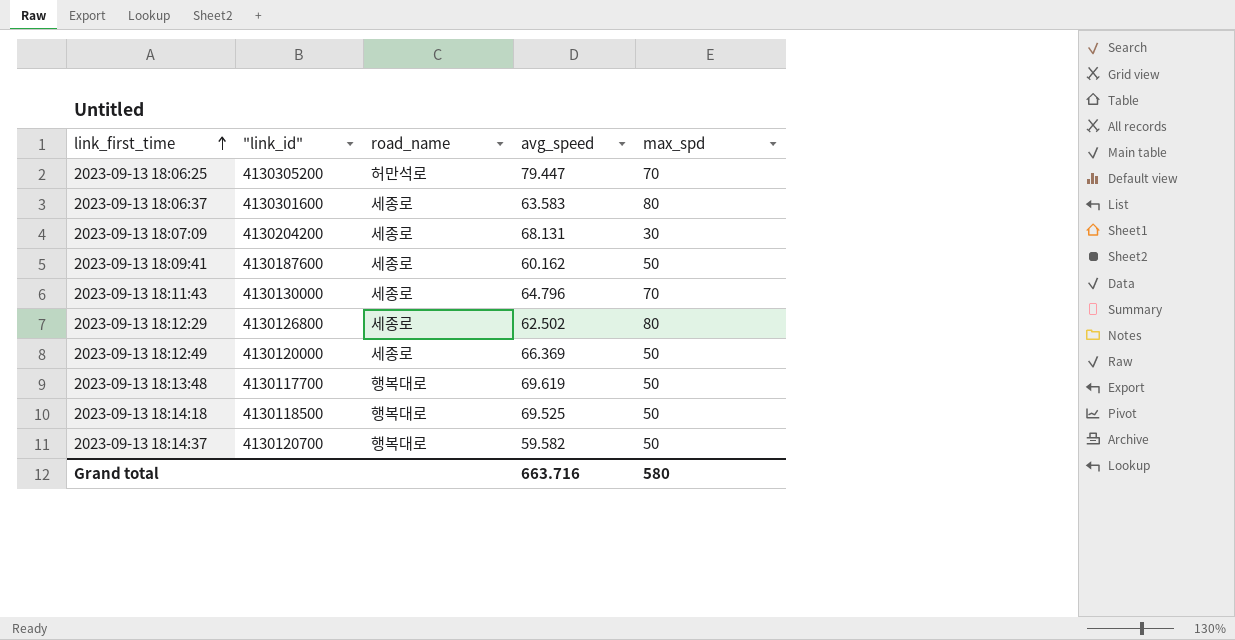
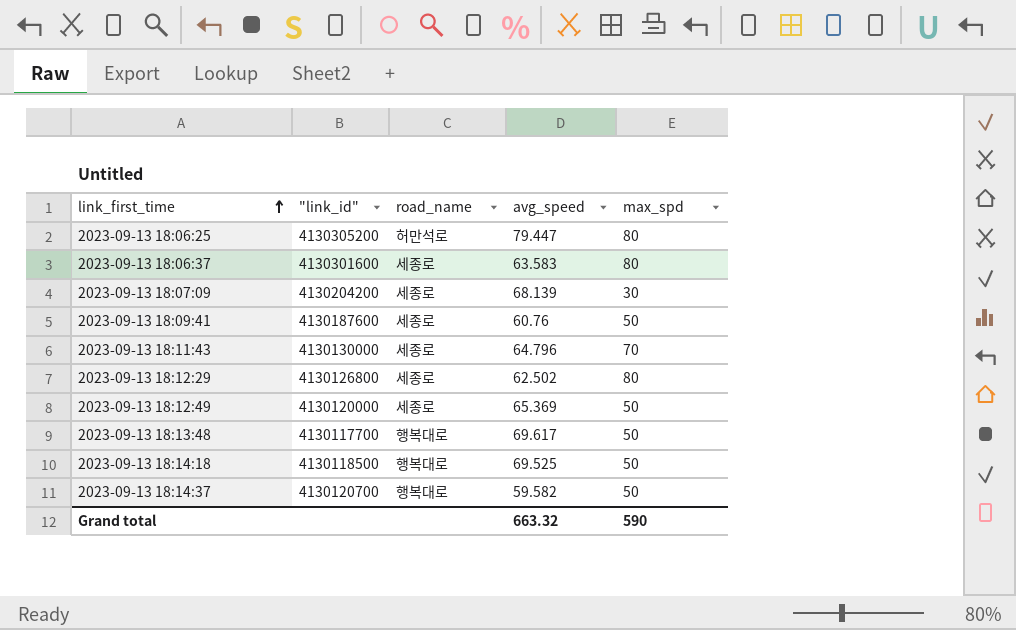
2023-09-13 18:06:25 | max_spd: 70 -> 80
2023-09-13 18:07:09 | avg_speed: 68.131 -> 68.139
2023-09-13 18:09:41 | avg_speed: 60.162 -> 60.76
2023-09-13 18:12:49 | avg_speed: 66.369 -> 65.369
2023-09-13 18:13:48 | avg_speed: 69.619 -> 69.617
Grand total | avg_speed: 663.716 -> 663.32
Grand total | max_spd: 580 -> 590

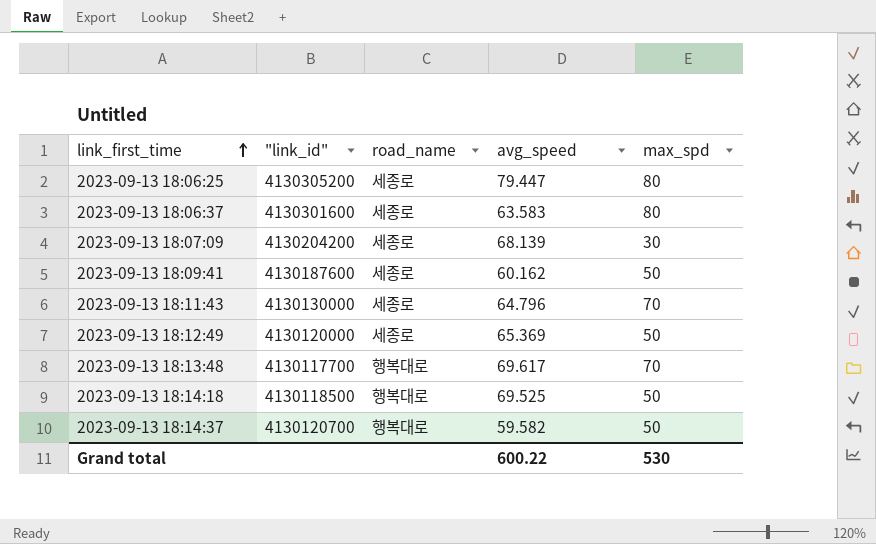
row 2023-09-13 18:12:29: 4130126800 | 세종로 | 62.502 | 80 -> none
2023-09-13 18:06:25 | road_name: 허만석로 -> 세종로
2023-09-13 18:09:41 | avg_speed: 60.76 -> 60.162
2023-09-13 18:13:48 | max_spd: 50 -> 70
Grand total | avg_speed: 663.32 -> 600.22
Grand total | max_spd: 590 -> 530

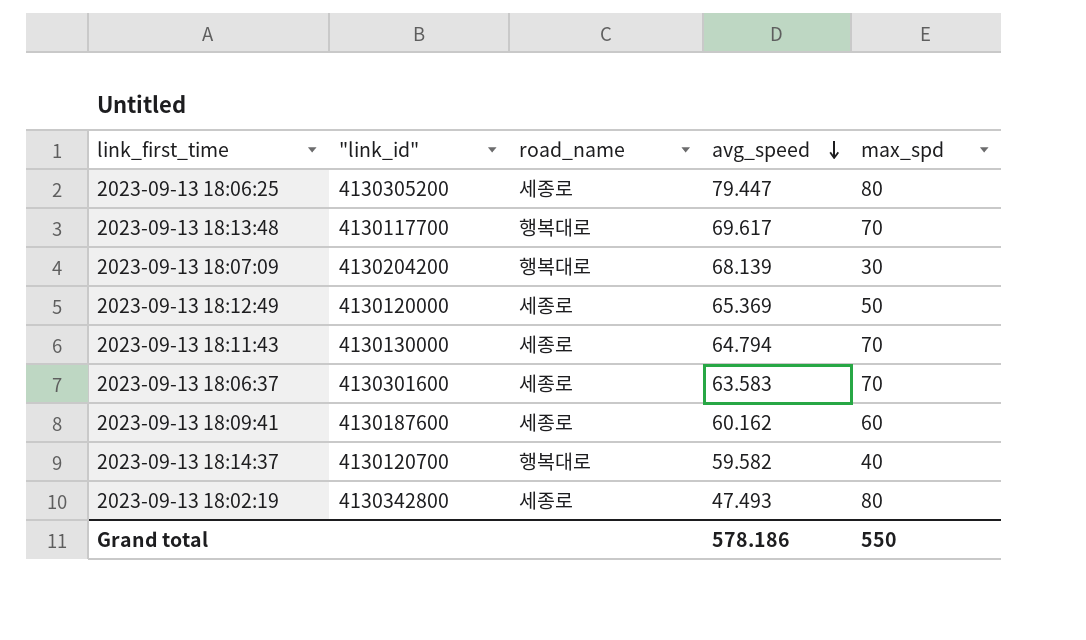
row order: link_first_time ascending -> avg_speed descending
row 2023-09-13 18:14:18: 4130118500 | 행복대로 | 69.525 | 50 -> none
2023-09-13 18:07:09 | road_name: 세종로 -> 행복대로
2023-09-13 18:11:43 | avg_speed: 64.796 -> 64.794
2023-09-13 18:06:37 | max_spd: 80 -> 70
2023-09-13 18:09:41 | max_spd: 50 -> 60
2023-09-13 18:14:37 | max_spd: 50 -> 40
row 2023-09-13 18:02:19: none -> 4130342800 | 세종로 | 47.493 | 80
Grand total | avg_speed: 600.22 -> 578.186
Grand total | max_spd: 530 -> 550

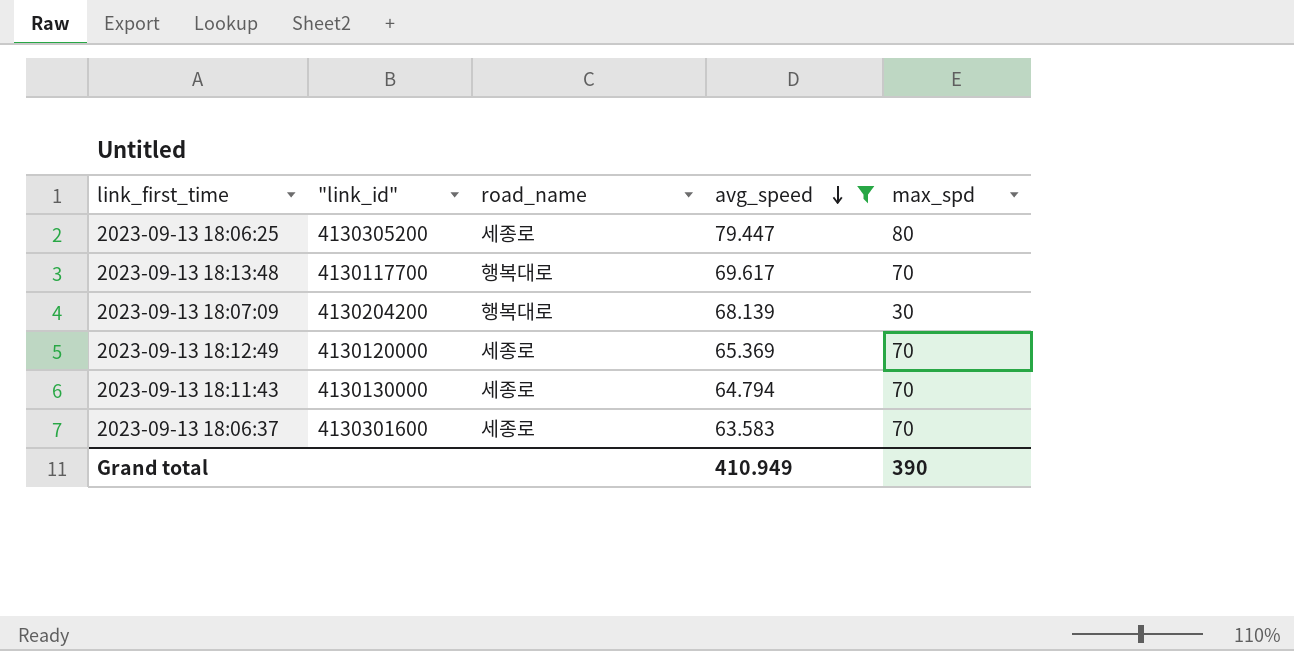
filter: none -> avg_speed >= 63.583
2023-09-13 18:12:49 | max_spd: 50 -> 70
Grand total | avg_speed: 578.186 -> 410.949
Grand total | max_spd: 550 -> 390

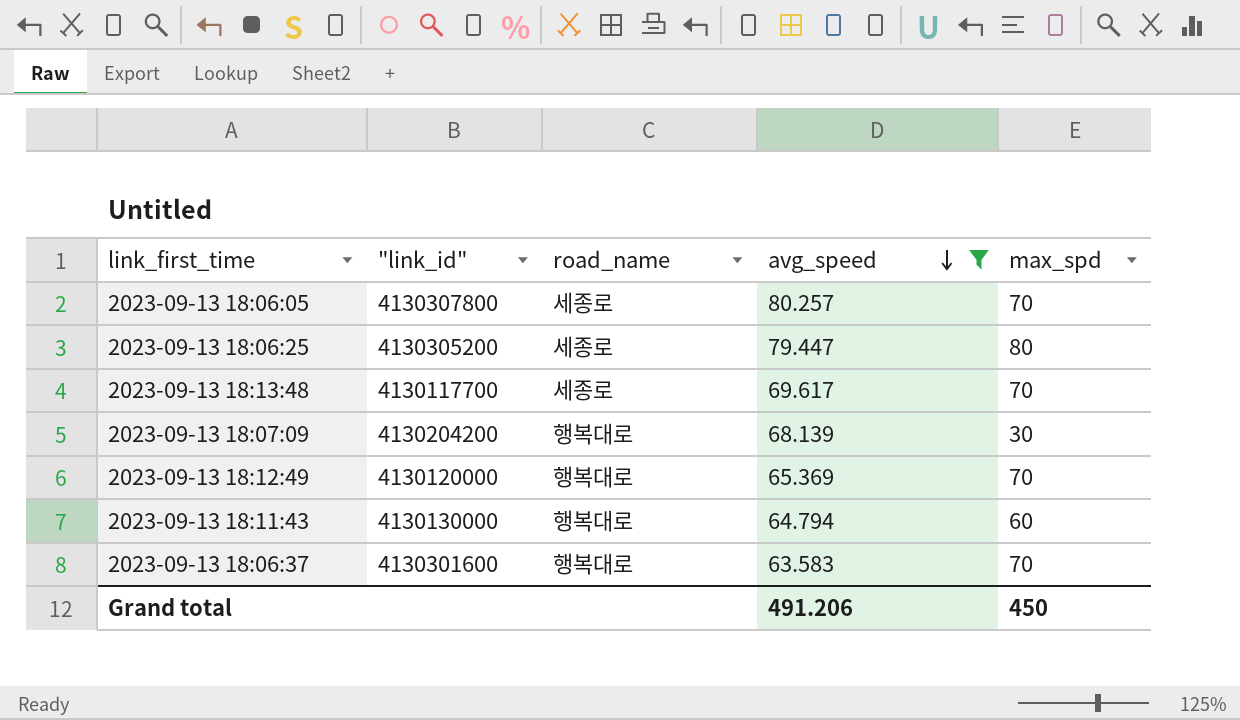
row 2023-09-13 18:06:05: none -> 4130307800 | 세종로 | 80.257 | 70
2023-09-13 18:13:48 | road_name: 행복대로 -> 세종로
2023-09-13 18:12:49 | road_name: 세종로 -> 행복대로
2023-09-13 18:11:43 | road_name: 세종로 -> 행복대로
2023-09-13 18:11:43 | max_spd: 70 -> 60
2023-09-13 18:06:37 | road_name: 세종로 -> 행복대로
Grand total | avg_speed: 410.949 -> 491.206
Grand total | max_spd: 390 -> 450

